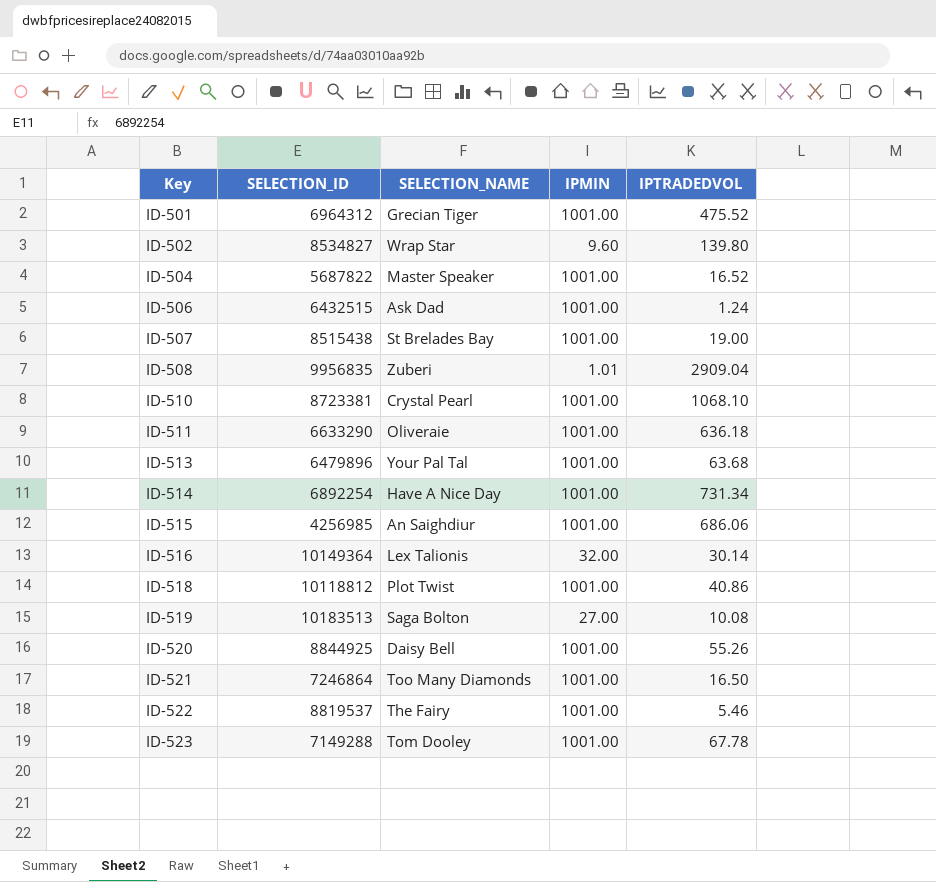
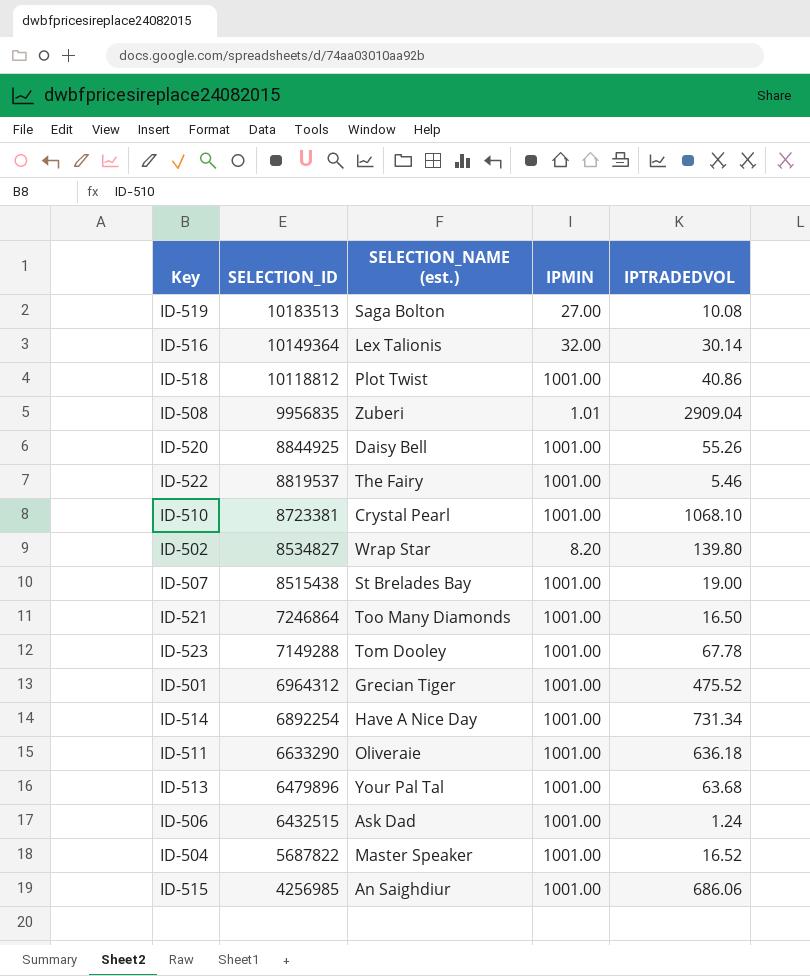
row order: Key ascending -> SELECTION_ID descending
column name: SELECTION_NAME -> SELECTION_NAME (est.)
ID-502 | IPMIN: 9.60 -> 8.20

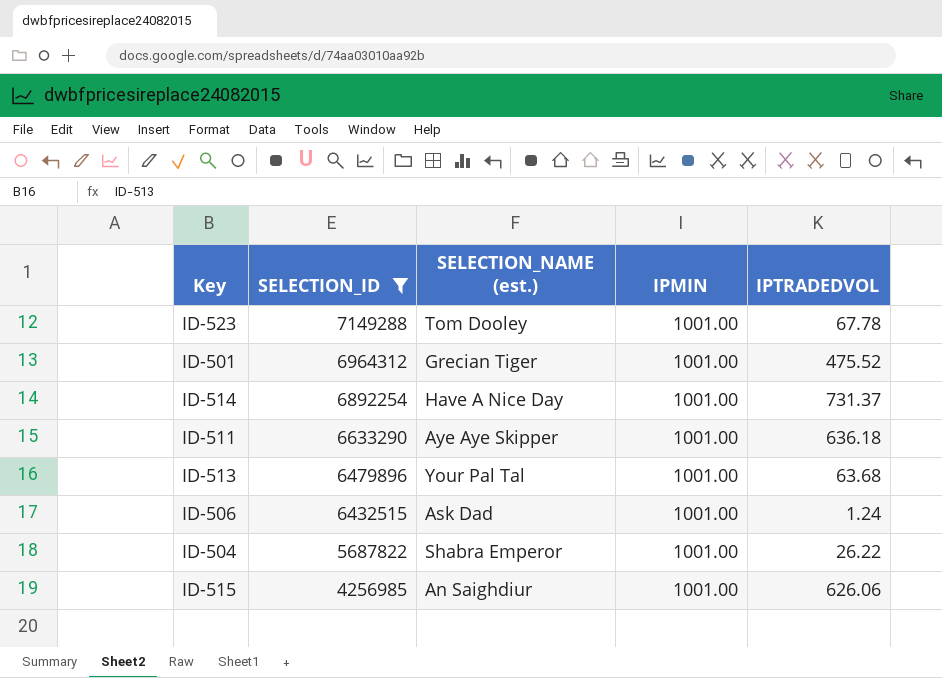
filter: none -> SELECTION_ID <= 7149288
ID-514 | IPTRADEDVOL: 731.34 -> 731.37
ID-511 | SELECTION_NAME (est.): Oliveraie -> Aye Aye Skipper
ID-504 | SELECTION_NAME (est.): Master Speaker -> Shabra Emperor
ID-504 | IPTRADEDVOL: 16.52 -> 26.22
ID-515 | IPTRADEDVOL: 686.06 -> 626.06

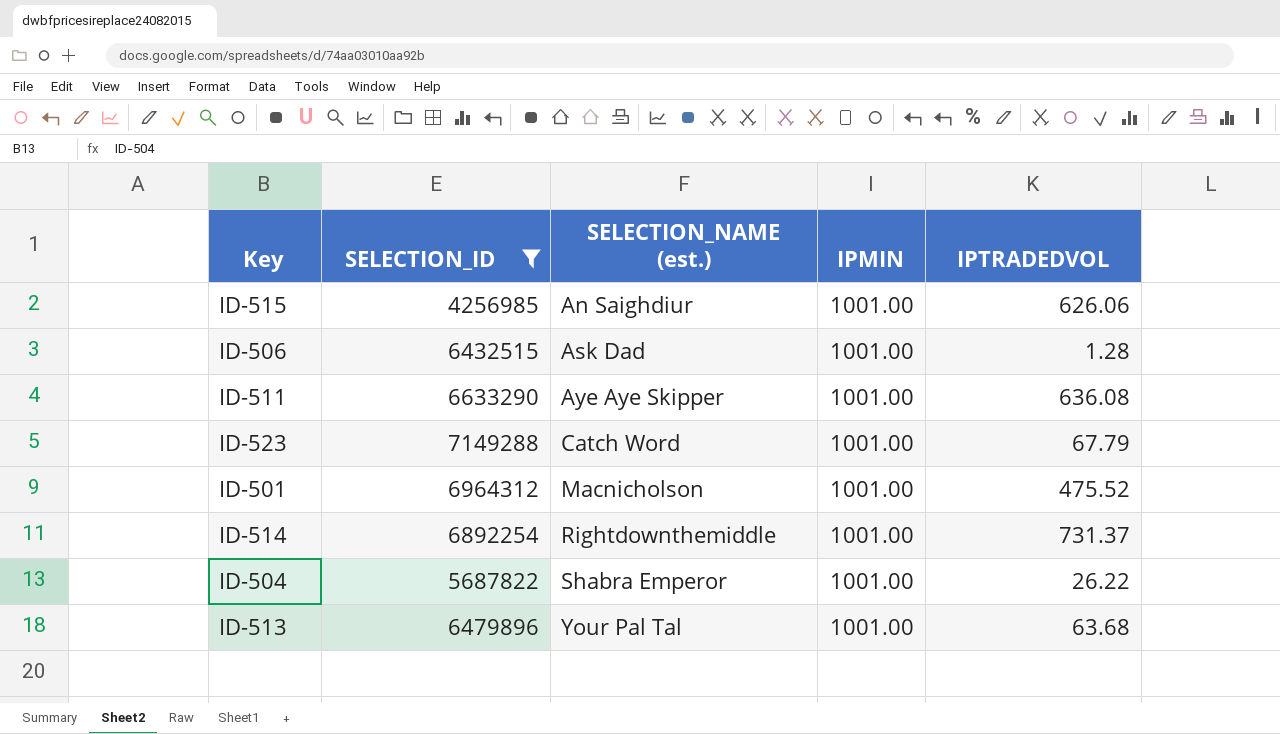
row order: SELECTION_ID descending -> SELECTION_NAME (est.) ascending
ID-506 | IPTRADEDVOL: 1.24 -> 1.28
ID-511 | IPTRADEDVOL: 636.18 -> 636.08
ID-523 | SELECTION_NAME (est.): Tom Dooley -> Catch Word
ID-523 | IPTRADEDVOL: 67.78 -> 67.79
ID-501 | SELECTION_NAME (est.): Grecian Tiger -> Macnicholson
ID-514 | SELECTION_NAME (est.): Have A Nice Day -> Rightdownthemiddle

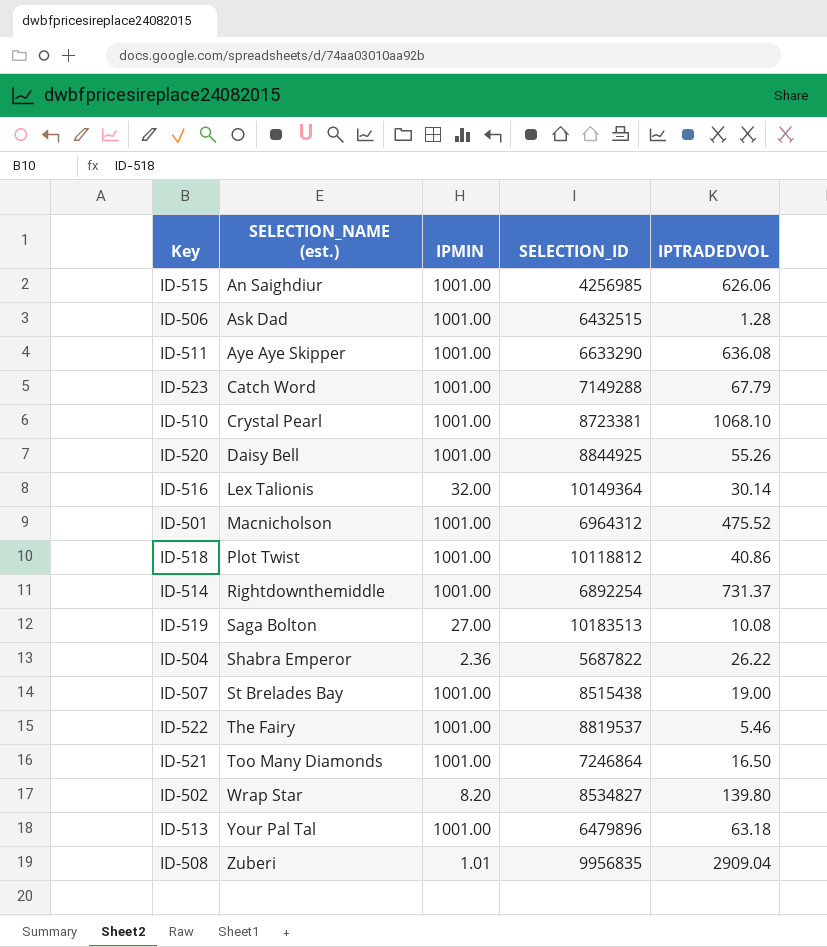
filter: SELECTION_ID <= 7149288 -> none
column SELECTION_ID | position: 2 -> 4
ID-504 | IPMIN: 1001.00 -> 2.36
ID-513 | IPTRADEDVOL: 63.68 -> 63.18

